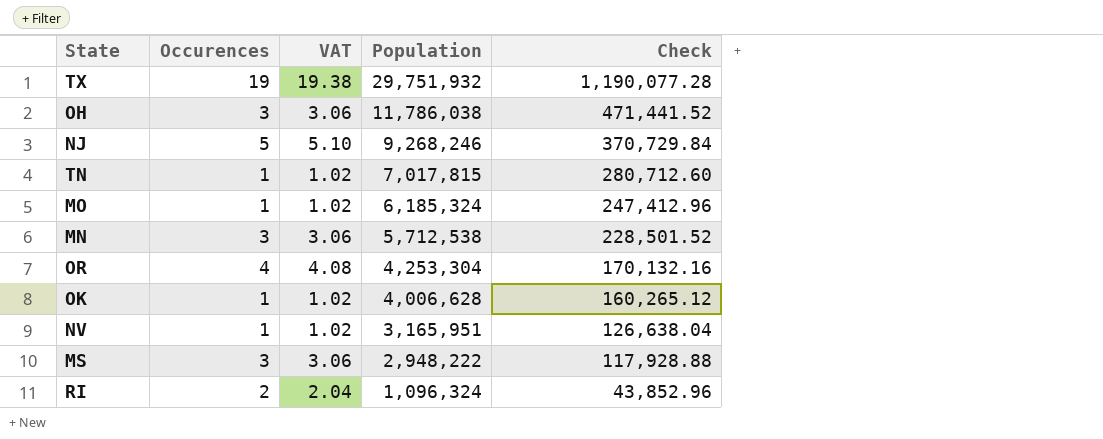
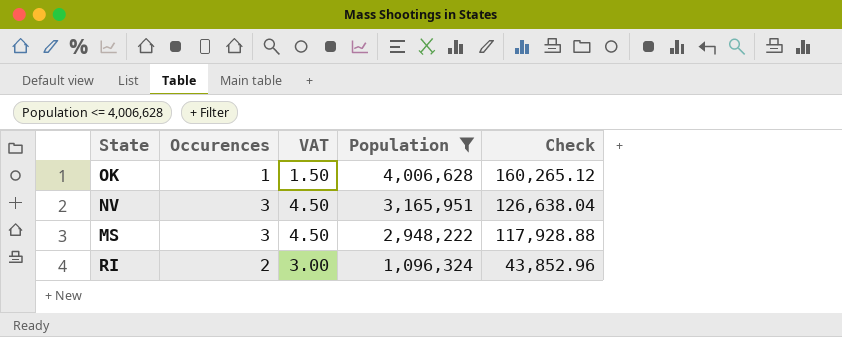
filter: none -> Population <= 4,006,628
column VAT | formula: [Occurences] * 1.02 -> [Occurences] * 1.5
NV | Occurences: 1 -> 3

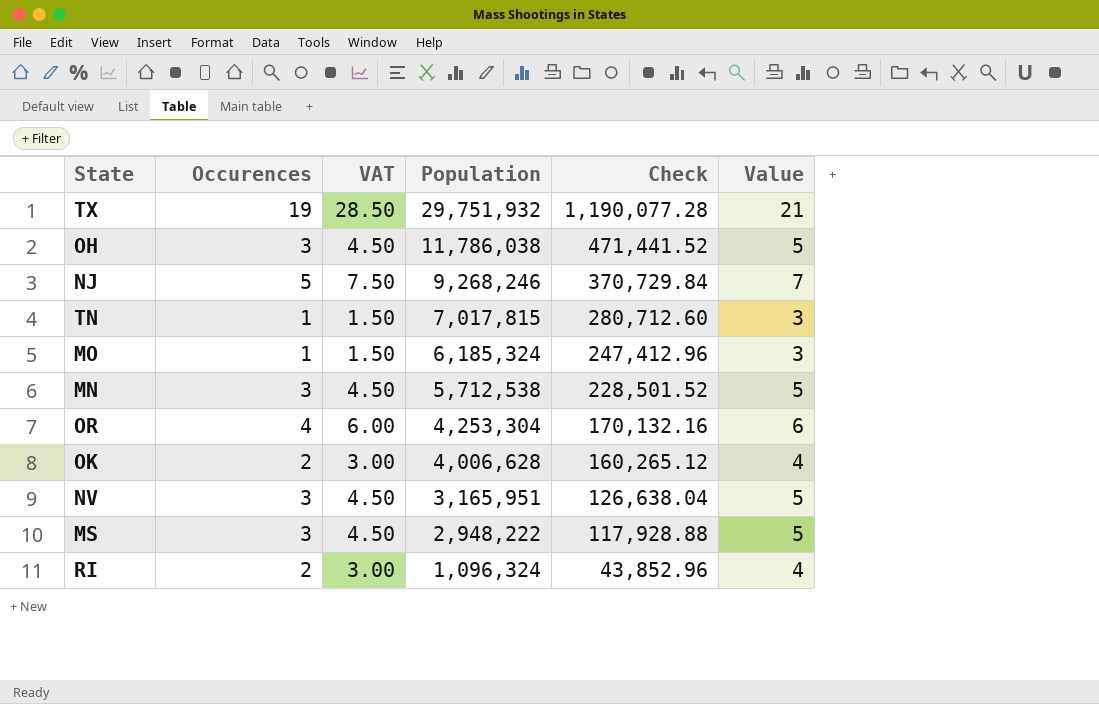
filter: Population <= 4,006,628 -> none
column Value | formula: none -> [Occurences] + 2
OK | Occurences: 1 -> 2
OK | VAT: 1.50 -> 3.00

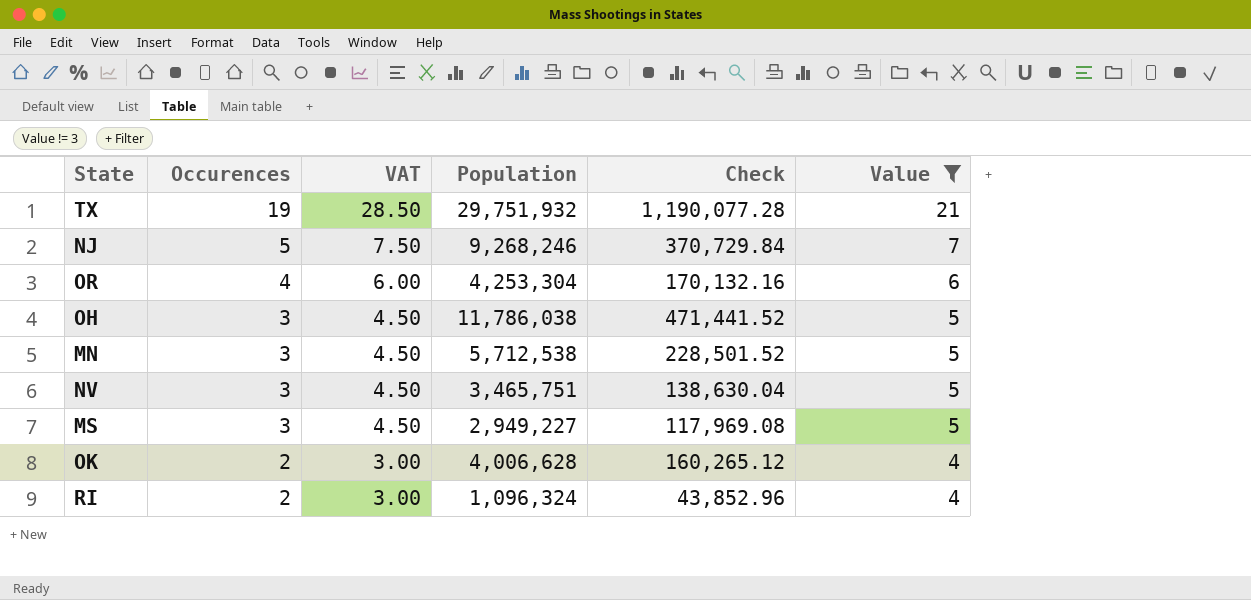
filter: none -> Value != 3
row order: Population descending -> Occurences descending
NV | Population: 3,165,951 -> 3,465,751
NV | Check: 126,638.04 -> 138,630.04
MS | Population: 2,948,222 -> 2,949,227
MS | Check: 117,928.88 -> 117,969.08

